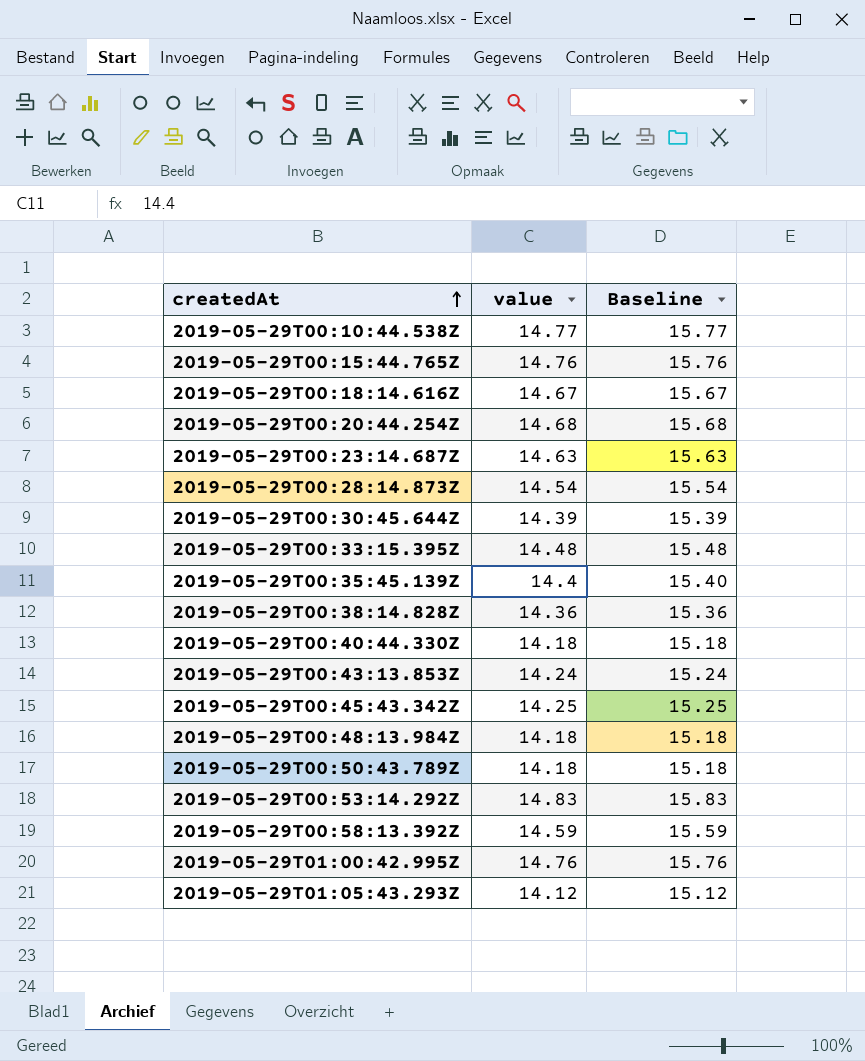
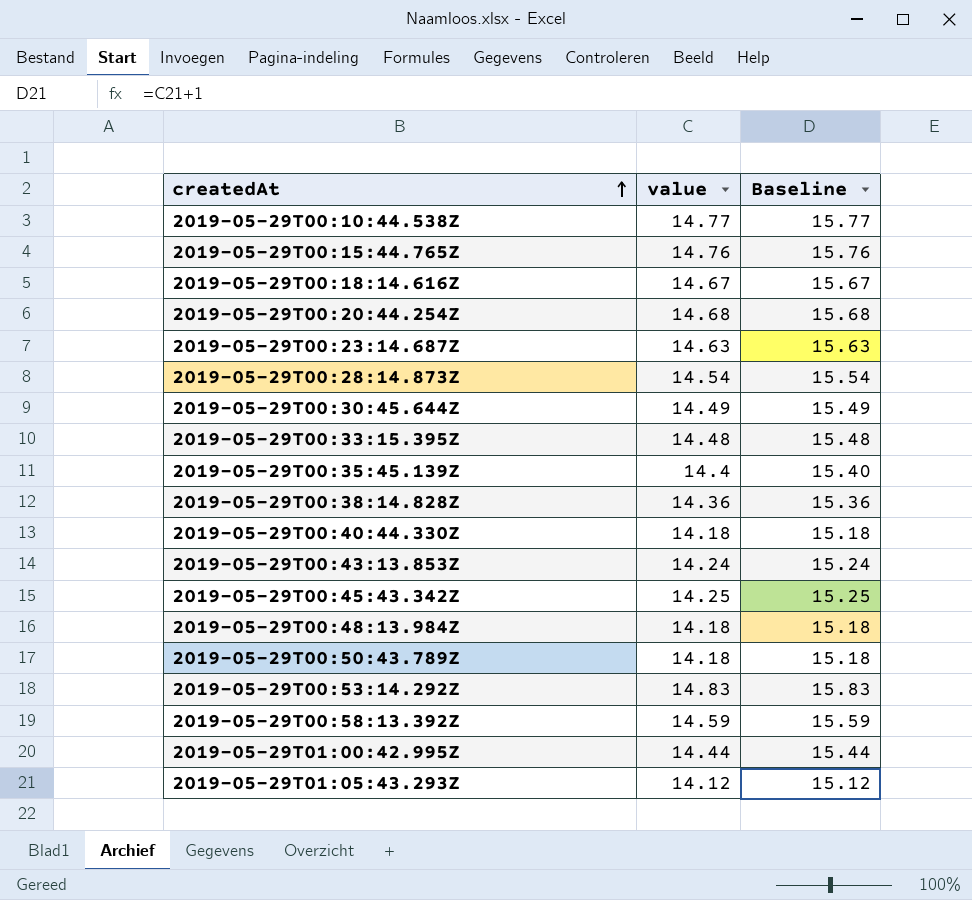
2019-05-29T00:30:45.644Z | value: 14.39 -> 14.49
2019-05-29T00:30:45.644Z | Baseline: 15.39 -> 15.49
2019-05-29T01:00:42.995Z | value: 14.76 -> 14.44
2019-05-29T01:00:42.995Z | Baseline: 15.76 -> 15.44

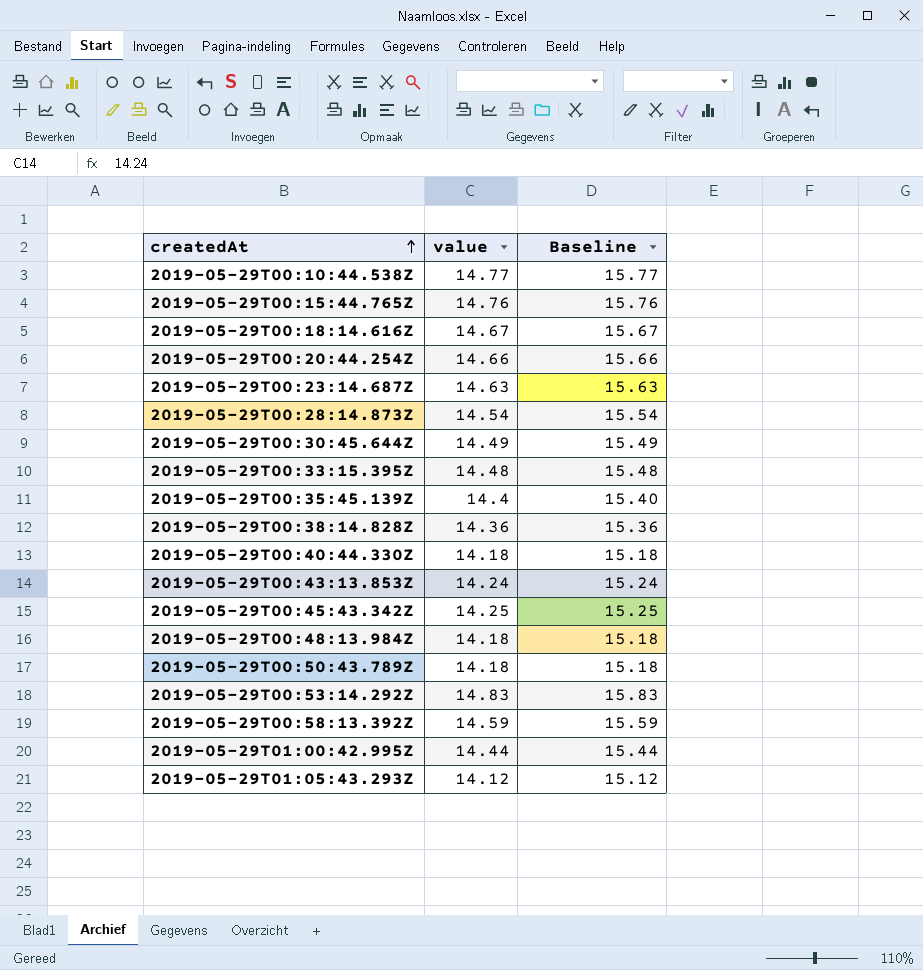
2019-05-29T00:20:44.254Z | value: 14.68 -> 14.66
2019-05-29T00:20:44.254Z | Baseline: 15.68 -> 15.66

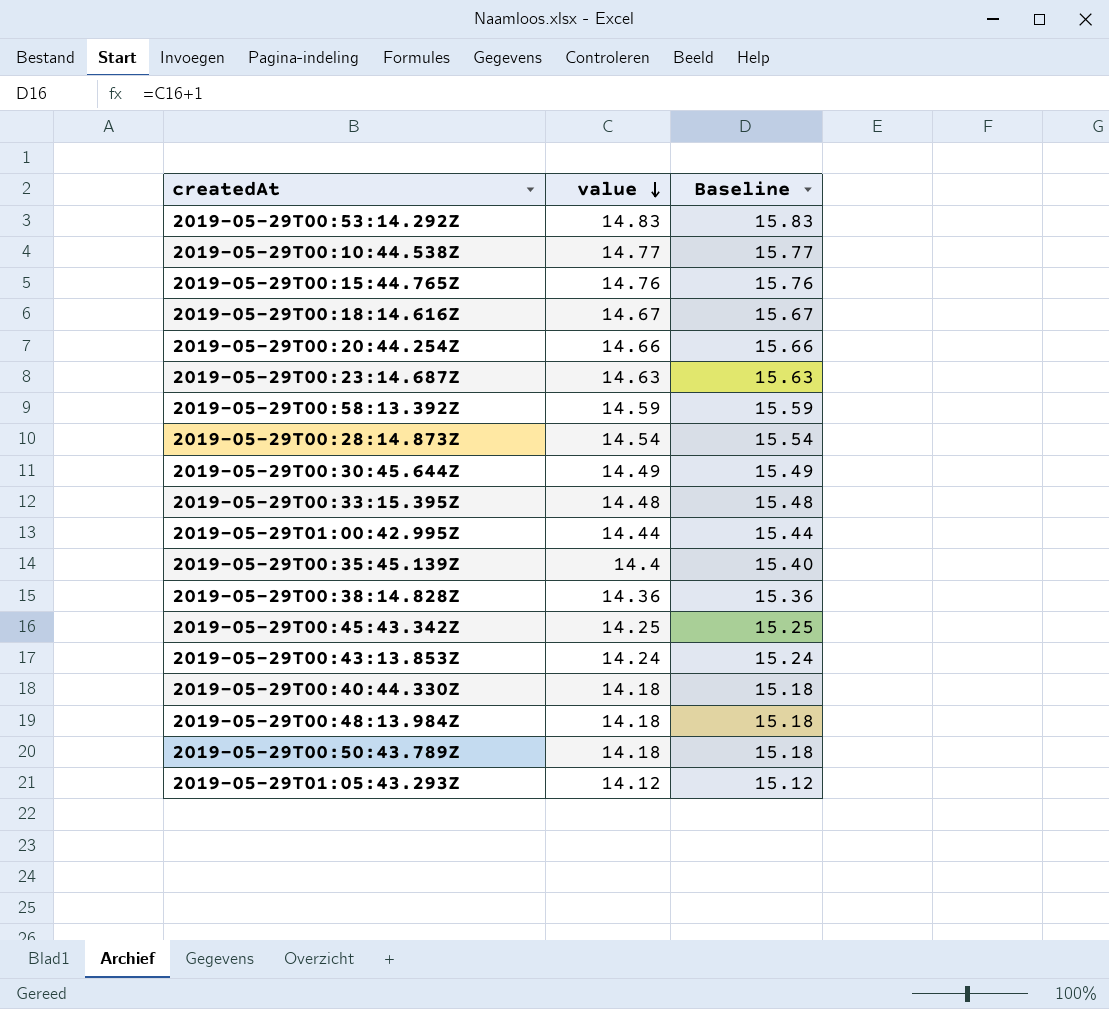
row order: createdAt ascending -> value descending

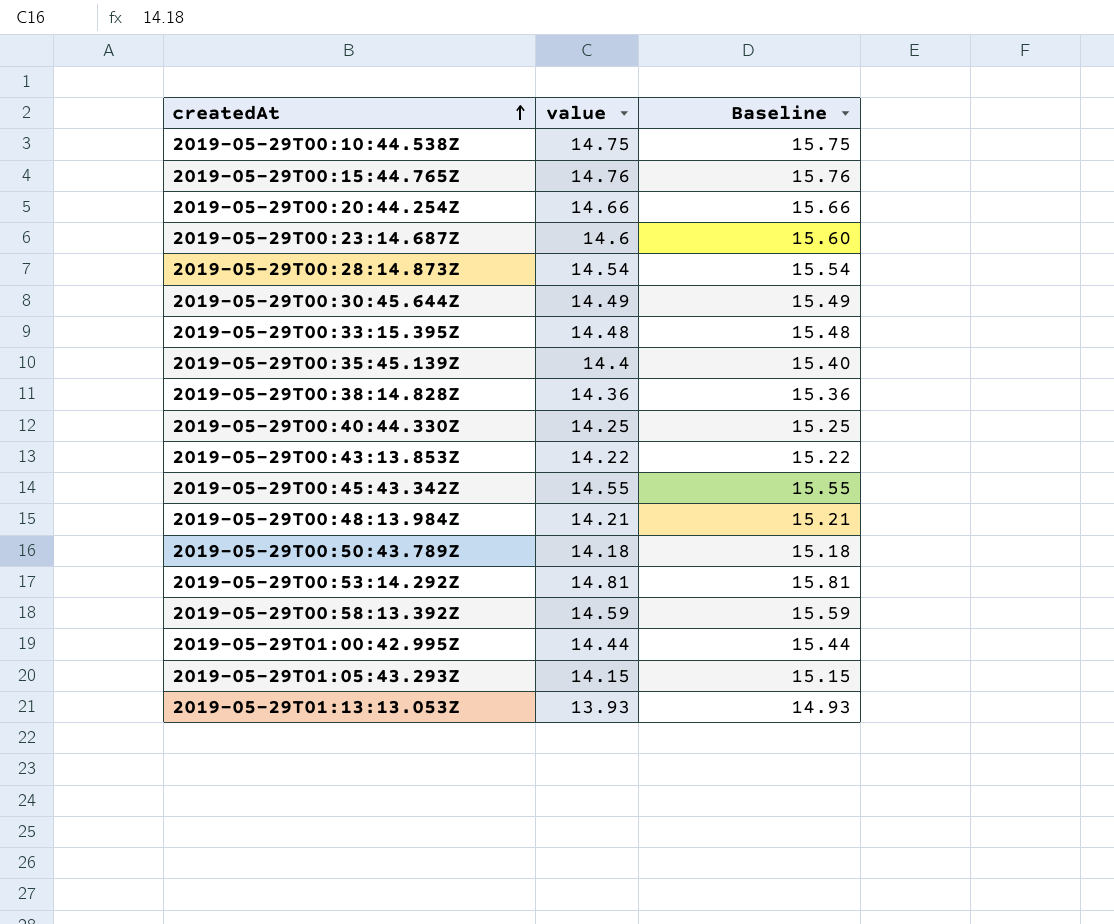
row order: value descending -> createdAt ascending
row 2019-05-29T00:18:14.616Z: 14.67 | 15.67 -> none
2019-05-29T00:10:44.538Z | value: 14.77 -> 14.75
2019-05-29T00:10:44.538Z | Baseline: 15.77 -> 15.75
2019-05-29T00:23:14.687Z | value: 14.63 -> 14.6
2019-05-29T00:23:14.687Z | Baseline: 15.63 -> 15.60
2019-05-29T00:40:44.330Z | value: 14.18 -> 14.25
2019-05-29T00:40:44.330Z | Baseline: 15.18 -> 15.25
2019-05-29T00:43:13.853Z | value: 14.24 -> 14.22
2019-05-29T00:43:13.853Z | Baseline: 15.24 -> 15.22
2019-05-29T00:45:43.342Z | value: 14.25 -> 14.55
2019-05-29T00:45:43.342Z | Baseline: 15.25 -> 15.55
2019-05-29T00:48:13.984Z | value: 14.18 -> 14.21
2019-05-29T00:48:13.984Z | Baseline: 15.18 -> 15.21
2019-05-29T00:53:14.292Z | value: 14.83 -> 14.81
2019-05-29T00:53:14.292Z | Baseline: 15.83 -> 15.81
2019-05-29T01:05:43.293Z | value: 14.12 -> 14.15
2019-05-29T01:05:43.293Z | Baseline: 15.12 -> 15.15
row 2019-05-29T01:13:13.053Z: none -> 13.93 | 14.93

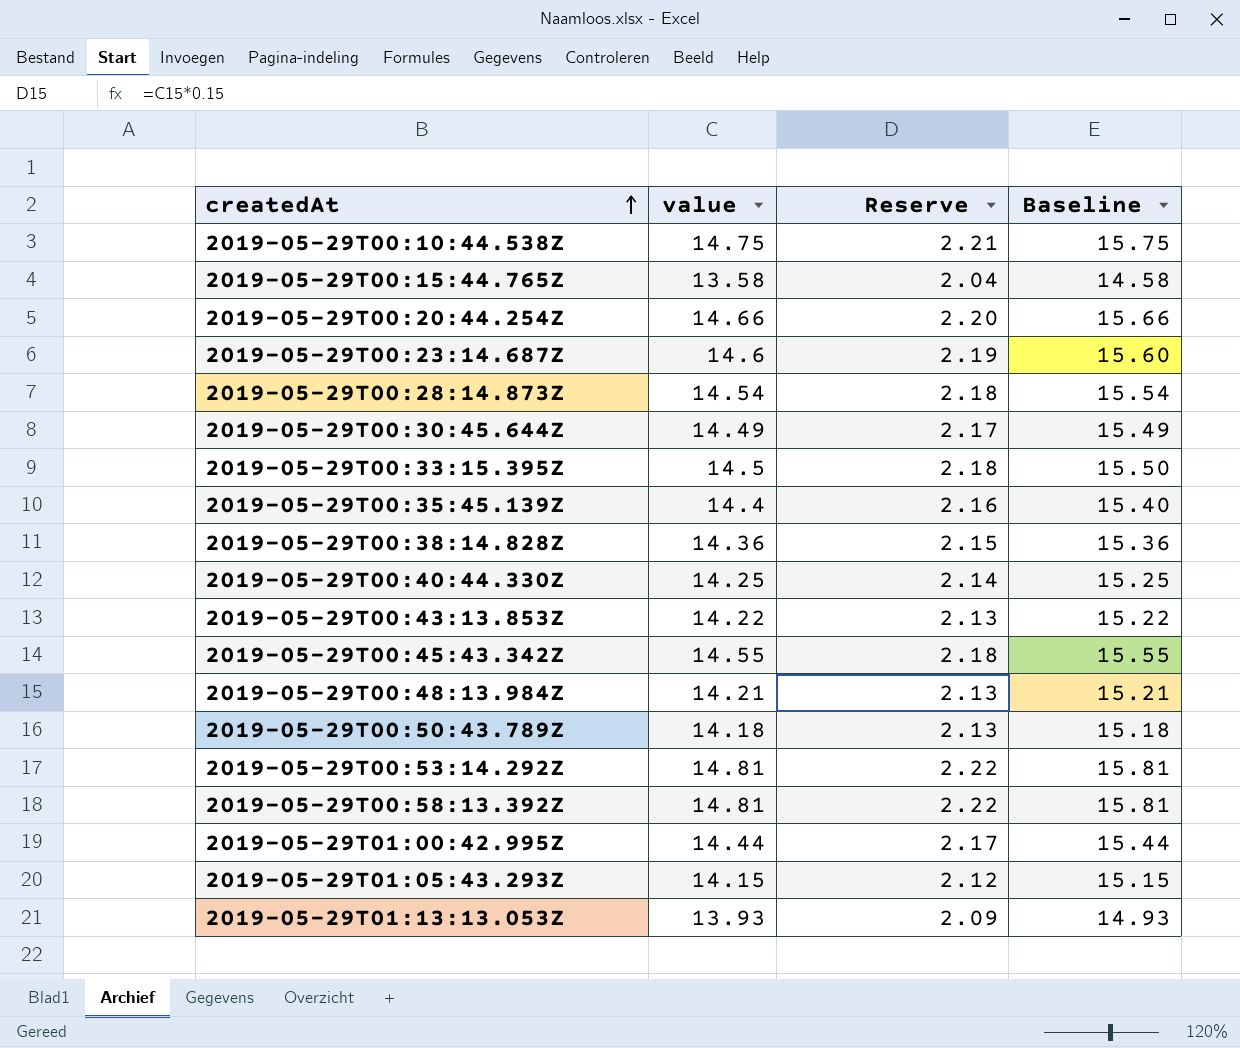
column Reserve | formula: none -> [value] * 0.15
2019-05-29T00:15:44.765Z | value: 14.76 -> 13.58
2019-05-29T00:15:44.765Z | Baseline: 15.76 -> 14.58
2019-05-29T00:33:15.395Z | value: 14.48 -> 14.5
2019-05-29T00:33:15.395Z | Baseline: 15.48 -> 15.50
2019-05-29T00:58:13.392Z | value: 14.59 -> 14.81
2019-05-29T00:58:13.392Z | Baseline: 15.59 -> 15.81

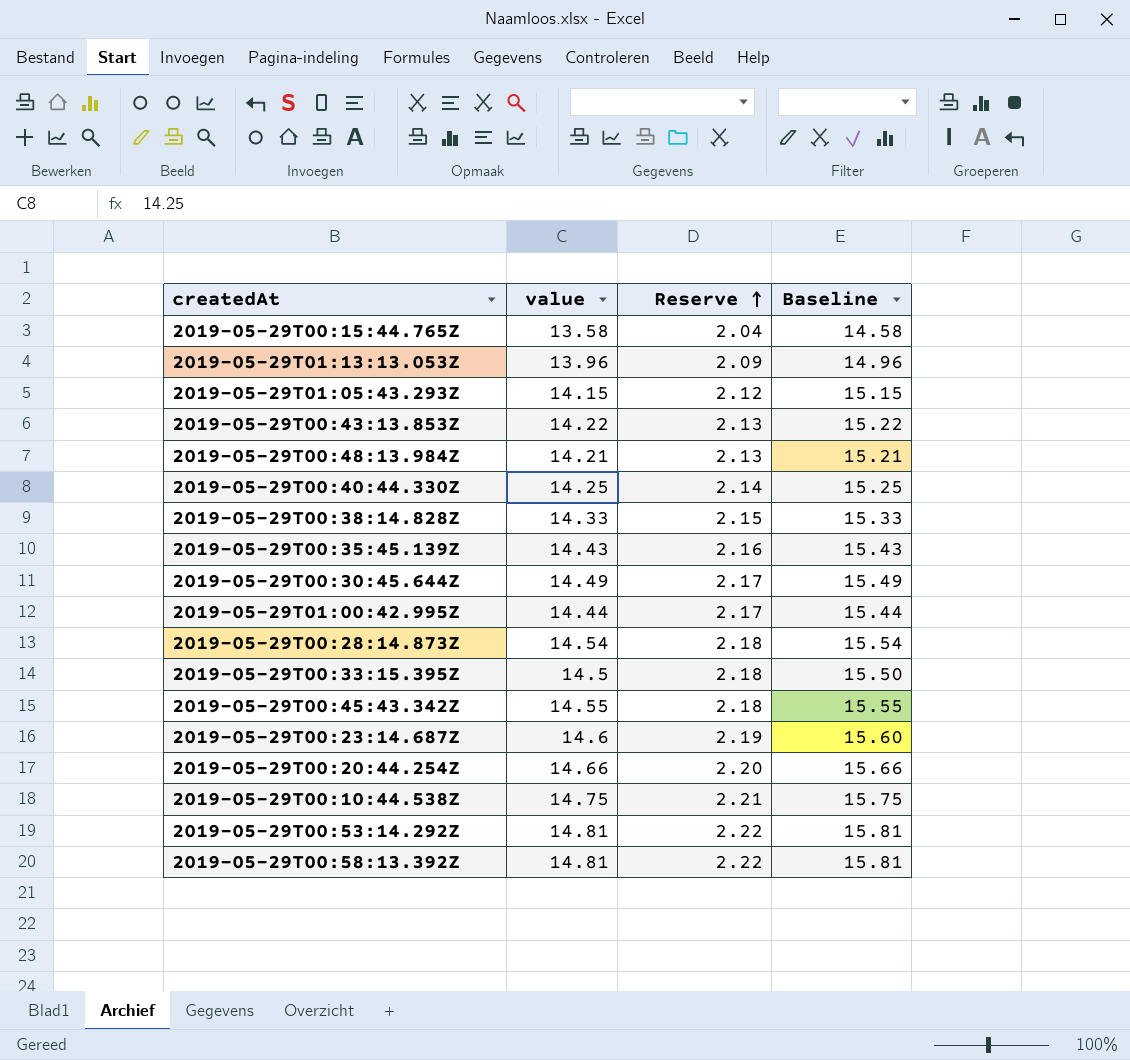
row order: createdAt ascending -> Reserve ascending
row 2019-05-29T00:50:43.789Z: 14.18 | 2.13 | 15.18 -> none
2019-05-29T01:13:13.053Z | value: 13.93 -> 13.96
2019-05-29T01:13:13.053Z | Baseline: 14.93 -> 14.96
2019-05-29T00:38:14.828Z | value: 14.36 -> 14.33
2019-05-29T00:38:14.828Z | Baseline: 15.36 -> 15.33
2019-05-29T00:35:45.139Z | value: 14.4 -> 14.43
2019-05-29T00:35:45.139Z | Baseline: 15.40 -> 15.43

